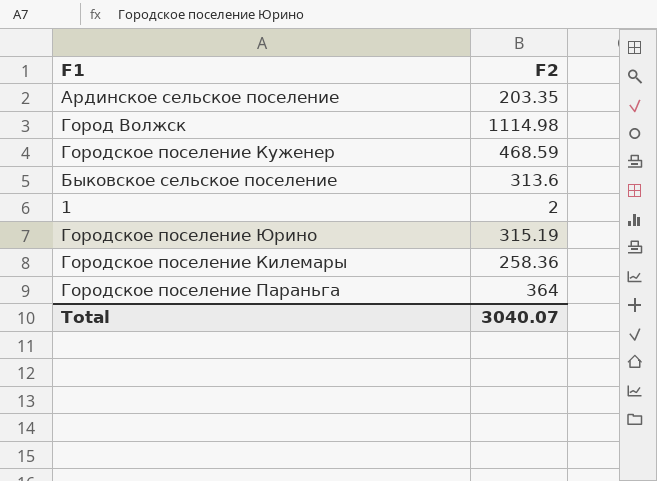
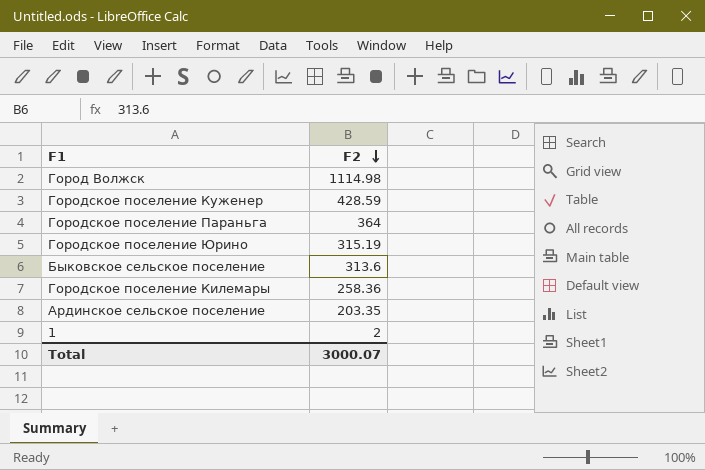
row order: none -> F2 descending
Городское поселение Куженер | F2: 468.59 -> 428.59
Total | F2: 3040.07 -> 3000.07

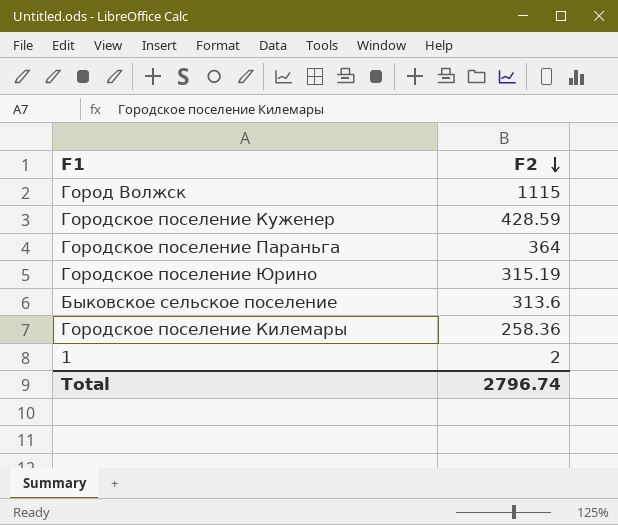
row Ардинское сельское поселение: 203.35 -> none
Город Волжск | F2: 1114.98 -> 1115
Total | F2: 3000.07 -> 2796.74

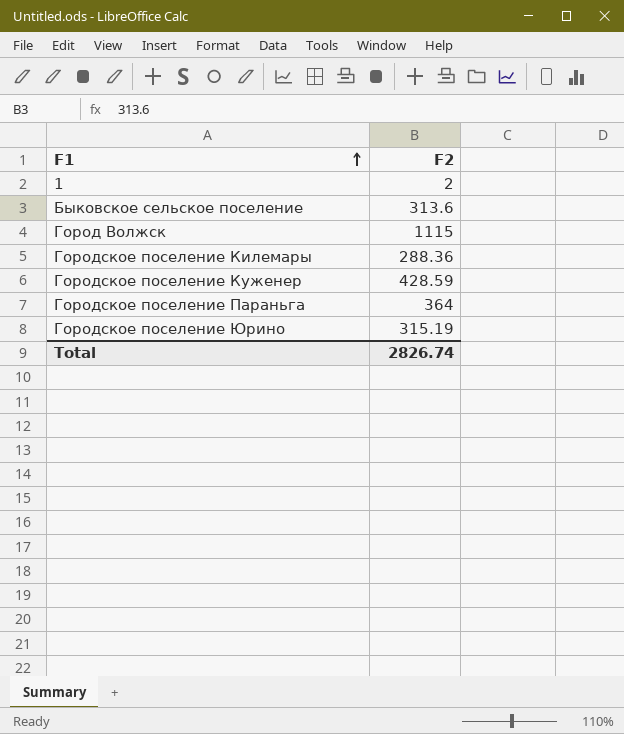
row order: F2 descending -> F1 ascending
Городское поселение Килемары | F2: 258.36 -> 288.36
Total | F2: 2796.74 -> 2826.74

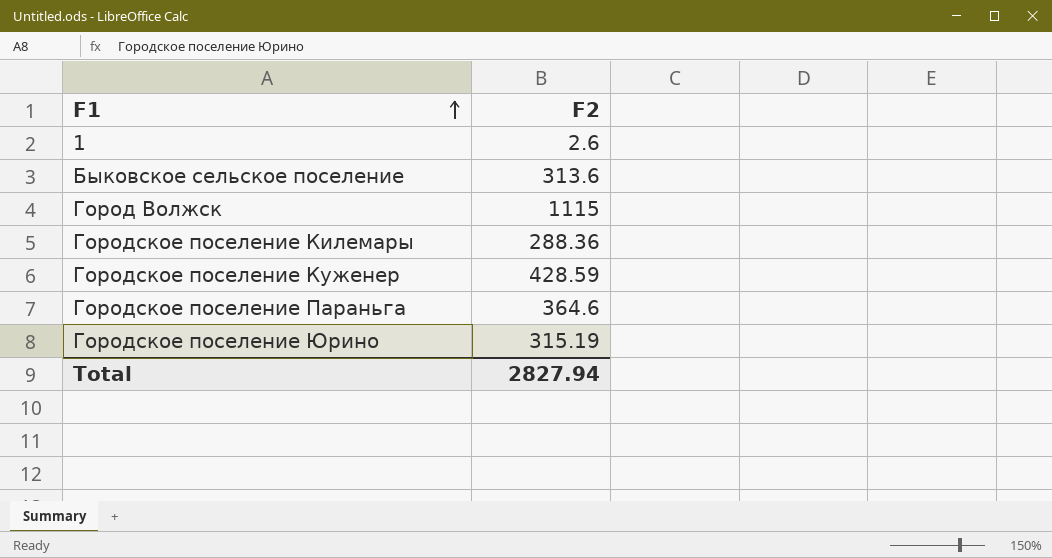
1 | F2: 2 -> 2.6
Городское поселение Параньга | F2: 364 -> 364.6
Total | F2: 2826.74 -> 2827.94

